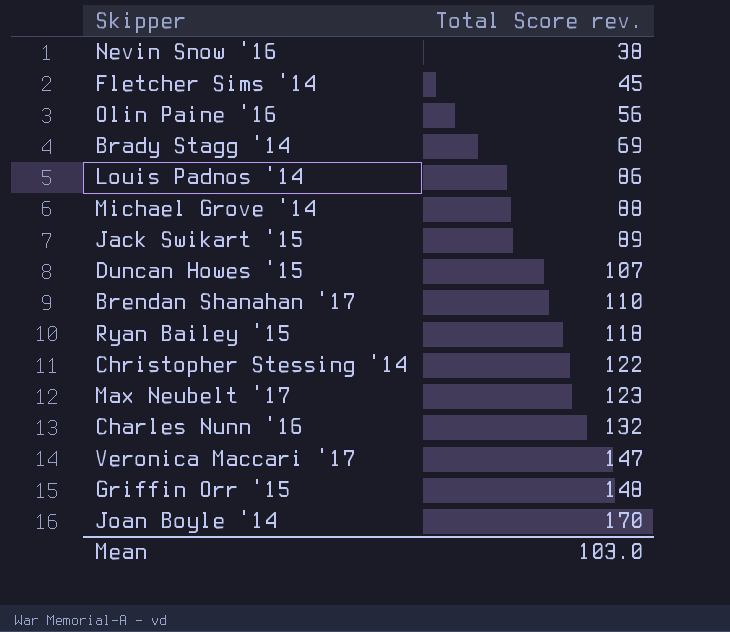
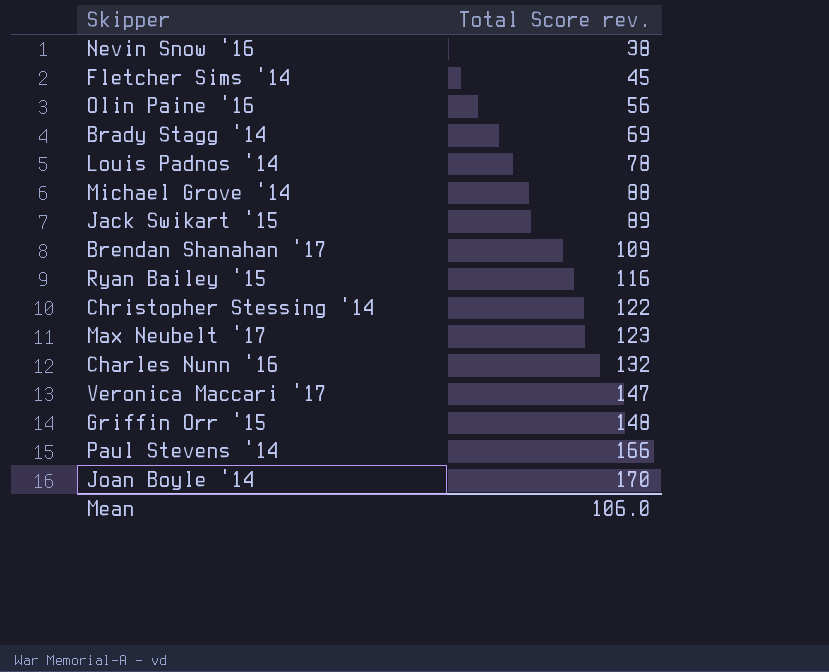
row Duncan Howes '15: 107 -> none
Louis Padnos '14 | Total Score rev.: 86 -> 78
Brendan Shanahan '17 | Total Score rev.: 110 -> 109
Ryan Bailey '15 | Total Score rev.: 118 -> 116
row Paul Stevens '14: none -> 166
Mean | Total Score rev.: 103.0 -> 106.0

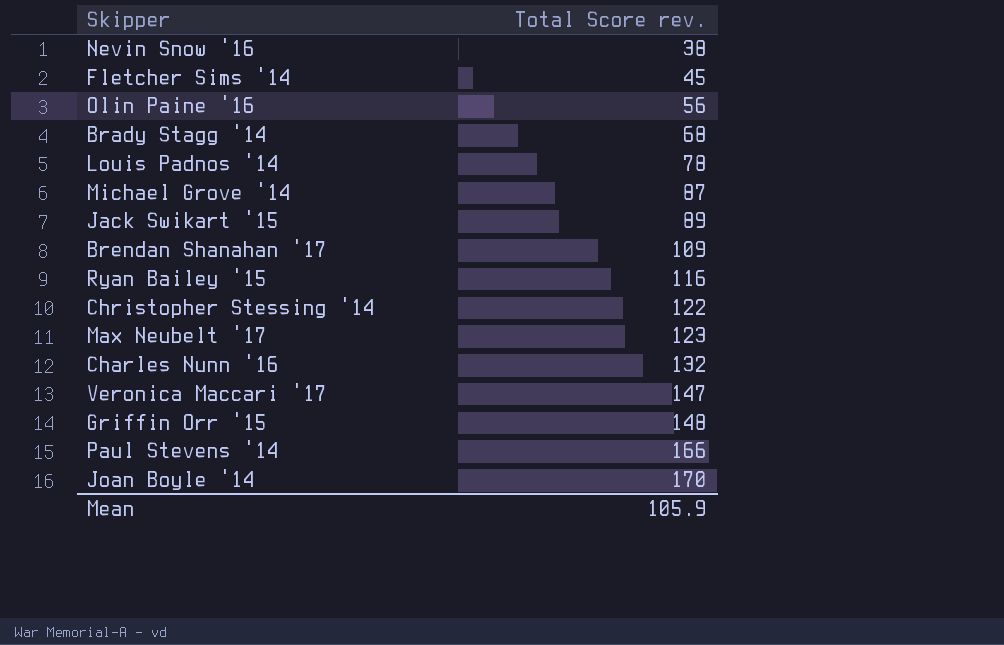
Brady Stagg '14 | Total Score rev.: 69 -> 68
Michael Grove '14 | Total Score rev.: 88 -> 87
Mean | Total Score rev.: 106.0 -> 105.9

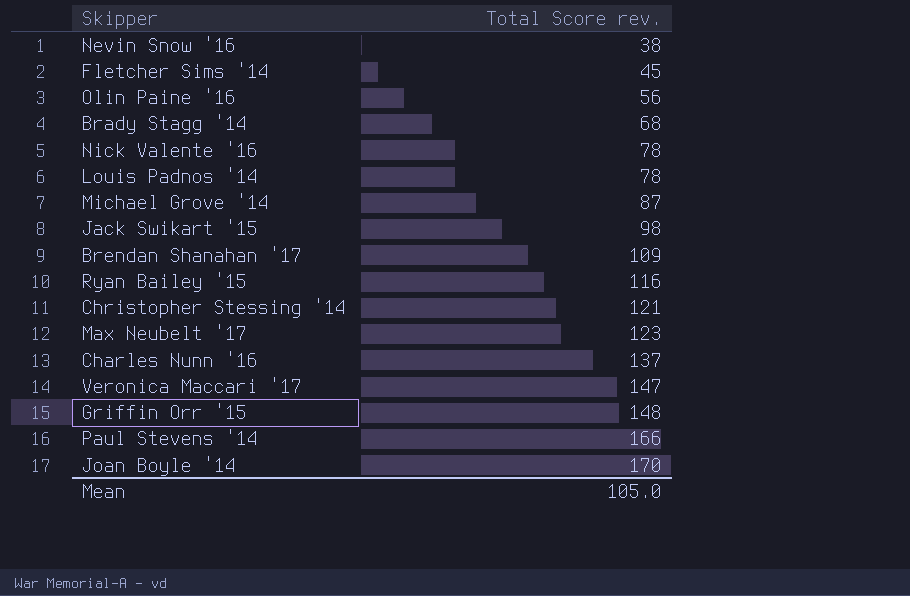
row Nick Valente '16: none -> 78
Jack Swikart '15 | Total Score rev.: 89 -> 98
Christopher Stessing '14 | Total Score rev.: 122 -> 121
Charles Nunn '16 | Total Score rev.: 132 -> 137
Mean | Total Score rev.: 105.9 -> 105.0

